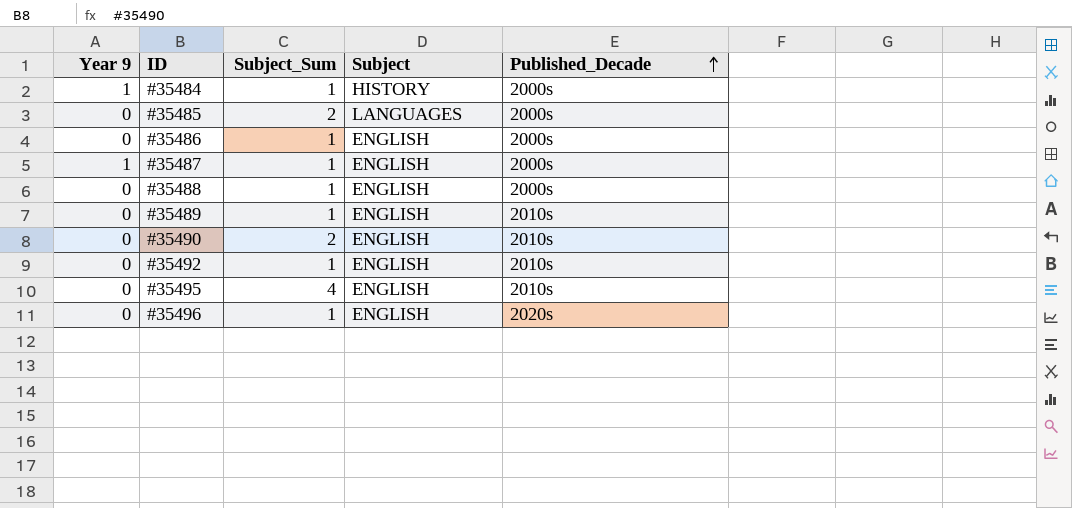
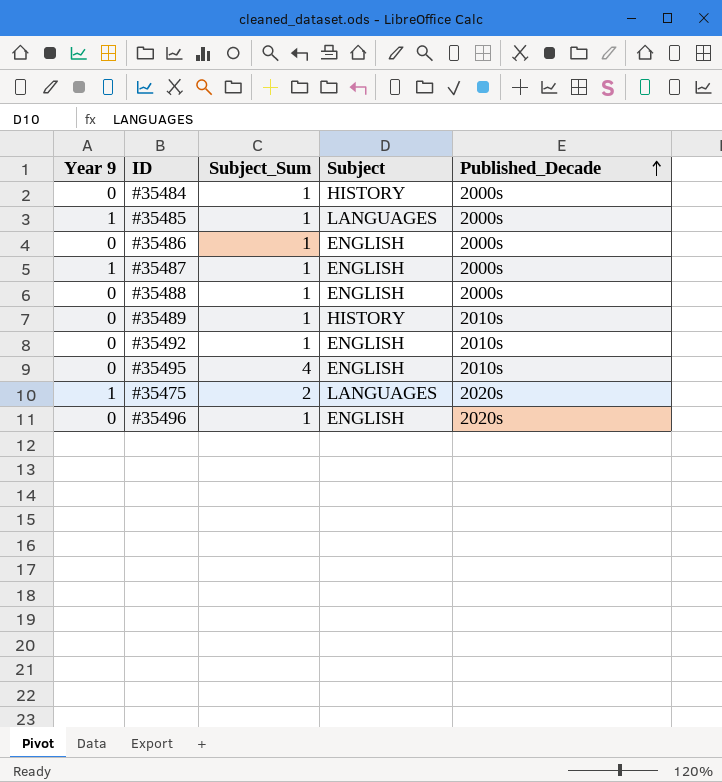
row #35490: 0 | 2 | ENGLISH | 2010s -> none
#35484 | Year 9: 1 -> 0
#35485 | Year 9: 0 -> 1
#35485 | Subject_Sum: 2 -> 1
#35489 | Subject: ENGLISH -> HISTORY
row #35475: none -> 1 | 2 | LANGUAGES | 2020s

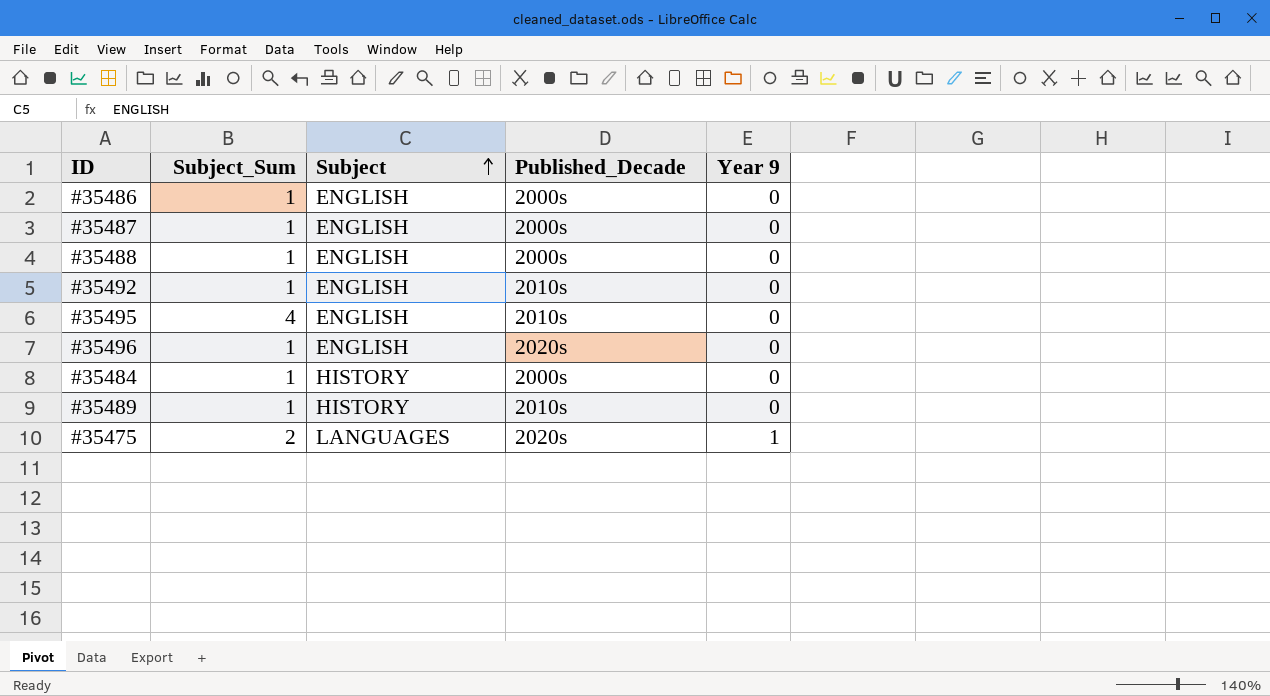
row order: Published_Decade ascending -> Subject ascending
column Year 9 | position: 1 -> 5
row #35485: 1 | 1 | LANGUAGES | 2000s -> none
#35487 | Year 9: 1 -> 0

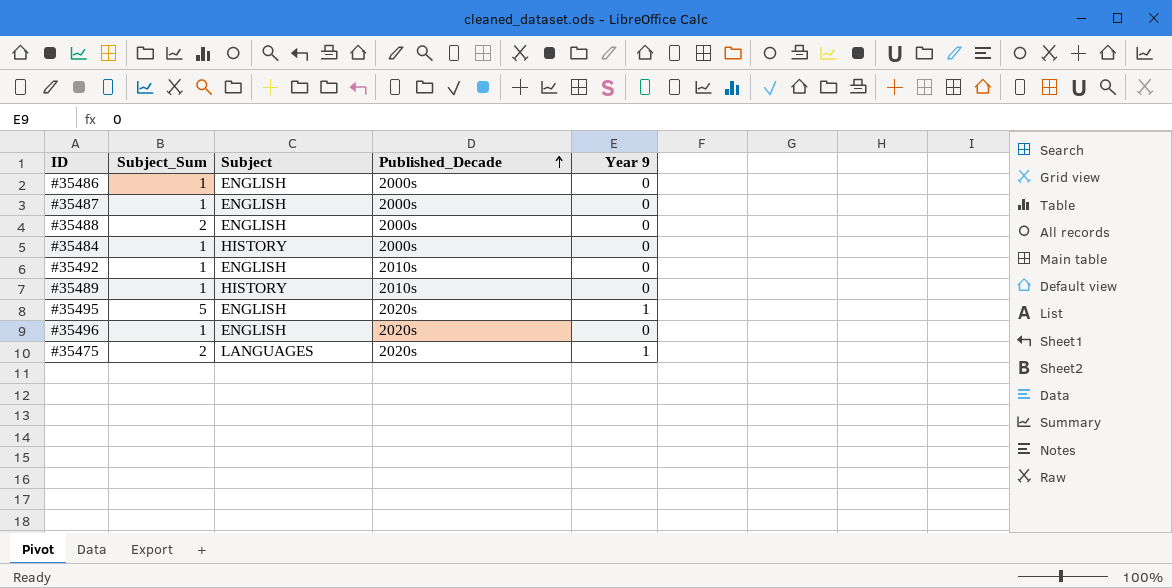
row order: Subject ascending -> Published_Decade ascending
#35488 | Subject_Sum: 1 -> 2
#35495 | Subject_Sum: 4 -> 5
#35495 | Published_Decade: 2010s -> 2020s
#35495 | Year 9: 0 -> 1

